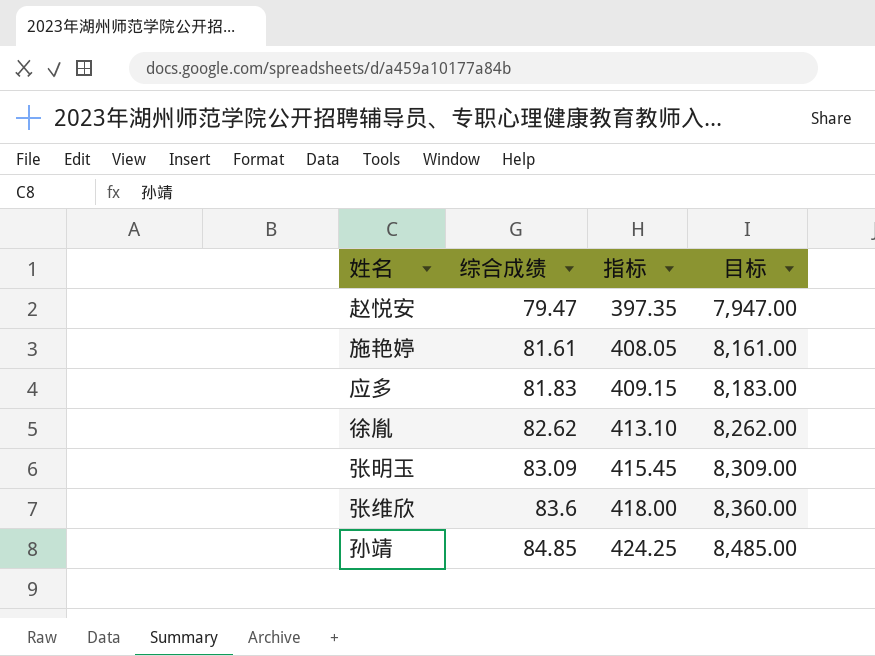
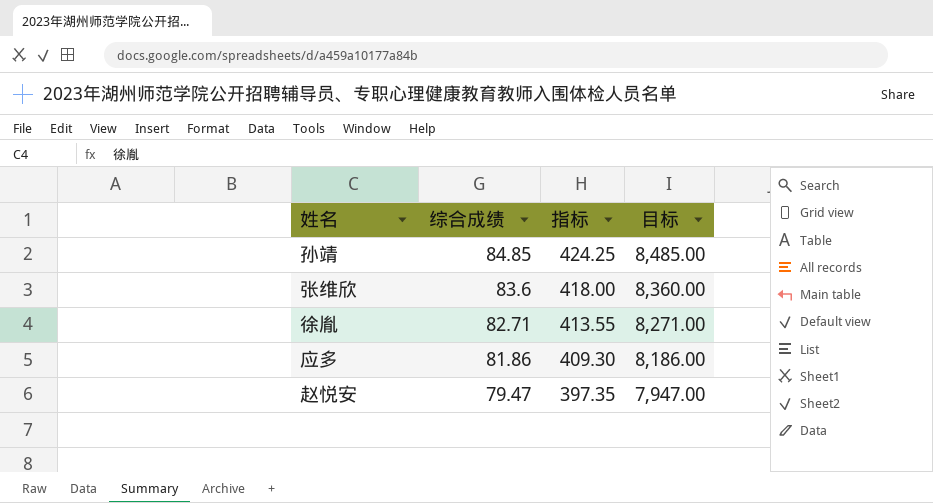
row order: 综合成绩 ascending -> 综合成绩 descending
row 施艳婷: 81.61 | 408.05 | 8,161.00 -> none
row 张明玉: 83.09 | 415.45 | 8,309.00 -> none
徐胤 | 综合成绩: 82.62 -> 82.71
徐胤 | 指标: 413.10 -> 413.55
徐胤 | 目标: 8,262.00 -> 8,271.00
应多 | 综合成绩: 81.83 -> 81.86
应多 | 指标: 409.15 -> 409.30
应多 | 目标: 8,183.00 -> 8,186.00

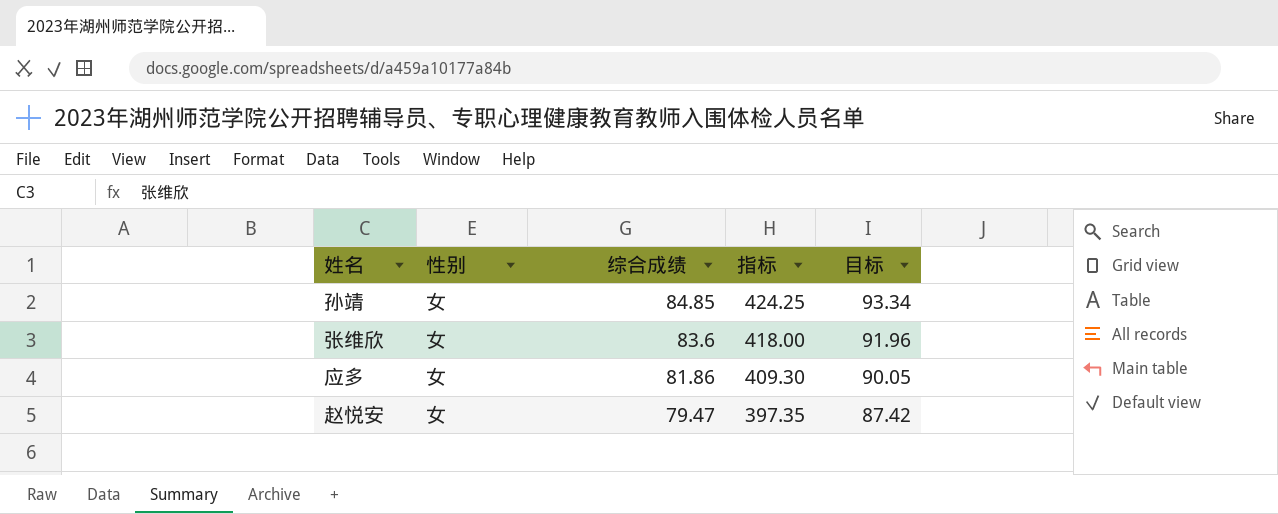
column 性别 | position: none -> 2
column 目标 | formula: [综合成绩] * 100 -> [综合成绩] * 1.1
row 徐胤: 82.71 | 413.55 | 8,271.00 -> none

